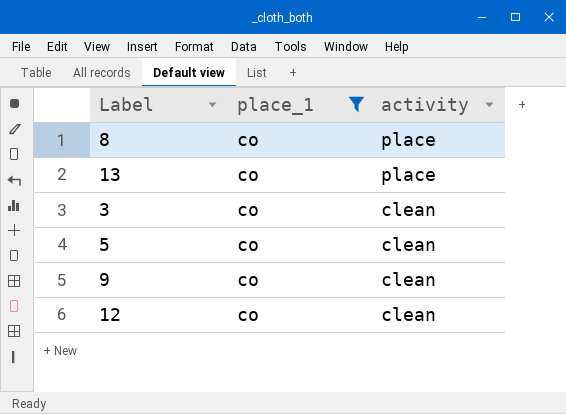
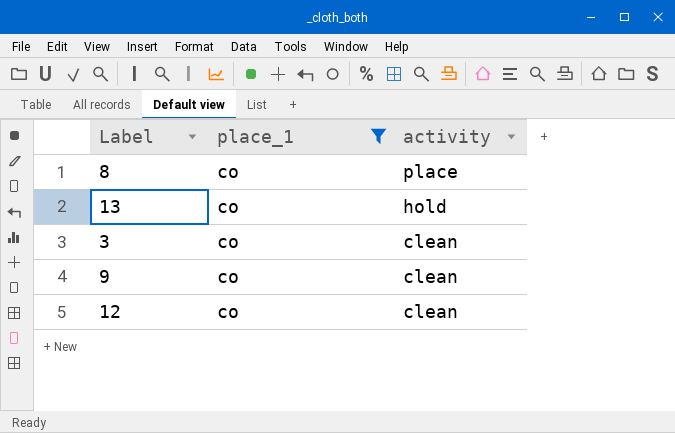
row 5: co | clean -> none
13 | activity: place -> hold

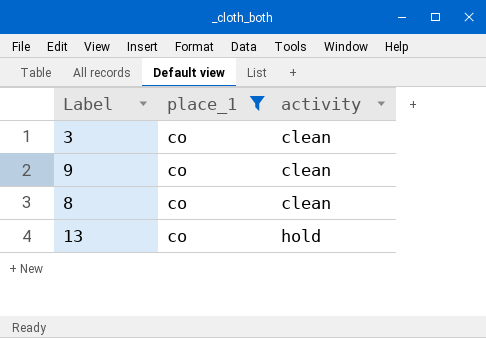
row order: activity descending -> activity ascending
row 12: co | clean -> none
8 | activity: place -> clean

